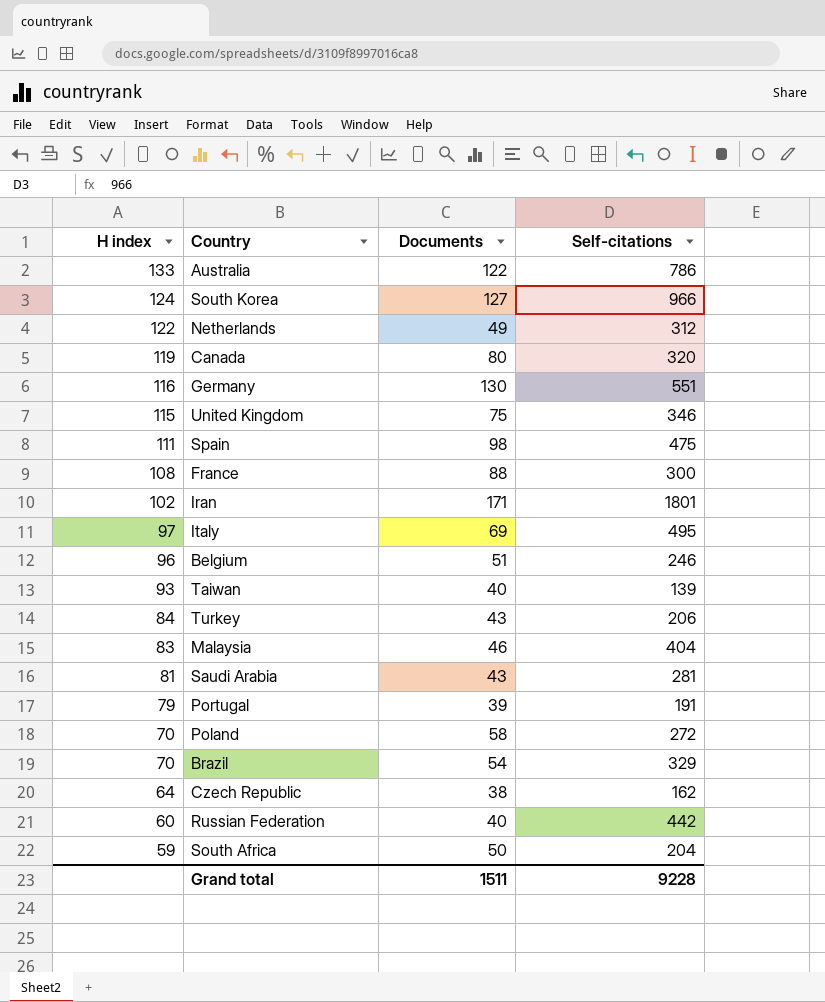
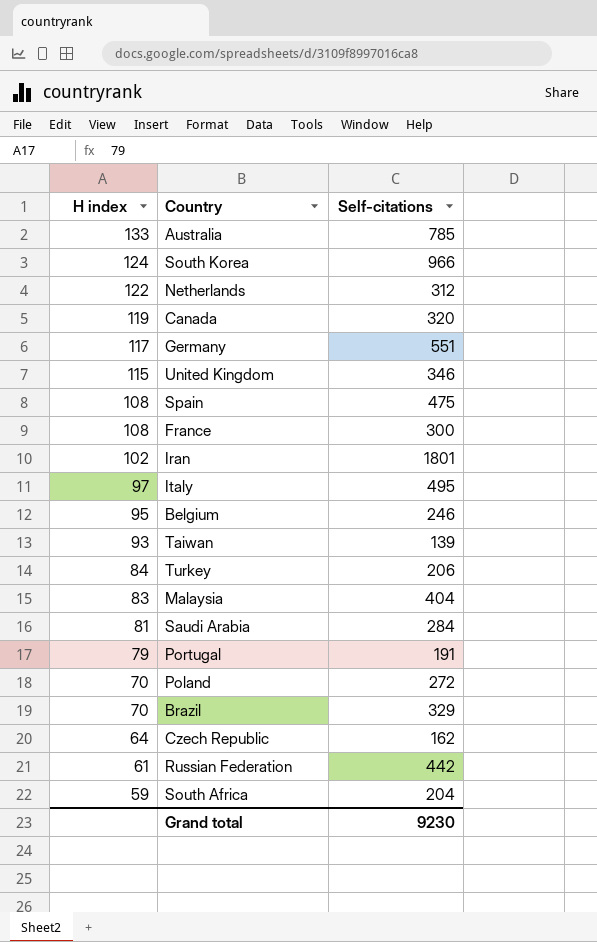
column Documents | position: 3 -> none
Australia | Self-citations: 786 -> 785
Germany | H index: 116 -> 117
Spain | H index: 111 -> 108
Belgium | H index: 96 -> 95
Saudi Arabia | Self-citations: 281 -> 284
Russian Federation | H index: 60 -> 61
Grand total | Self-citations: 9228 -> 9230

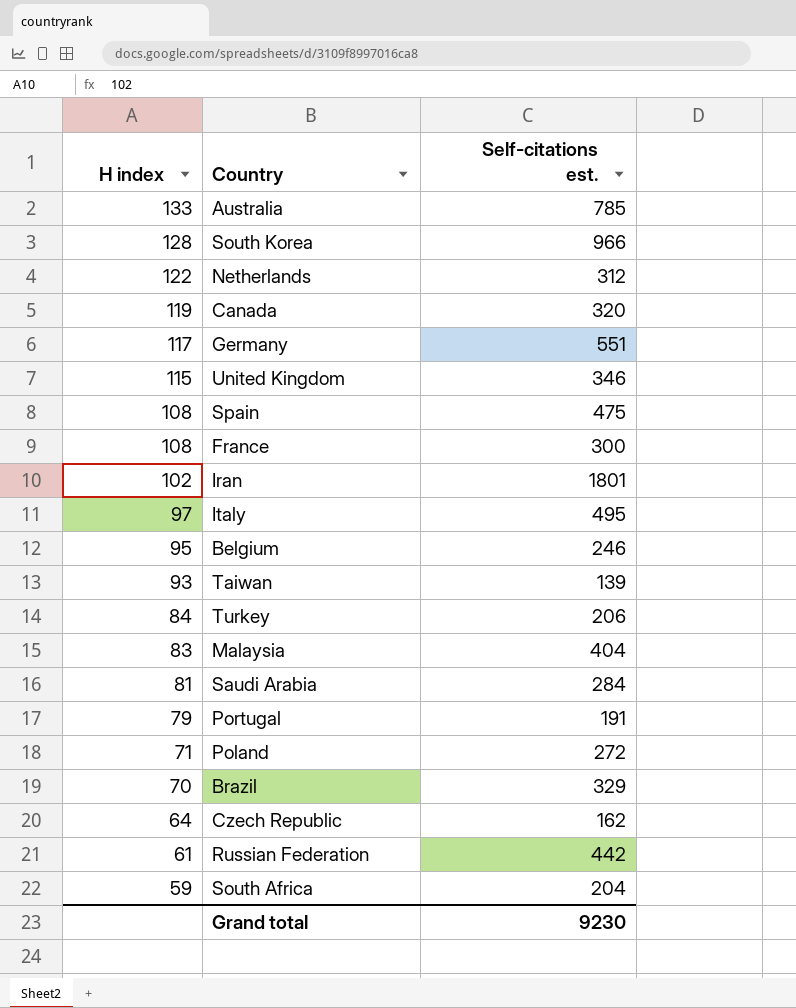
column name: Self-citations -> Self-citations est.
South Korea | H index: 124 -> 128
Poland | H index: 70 -> 71

